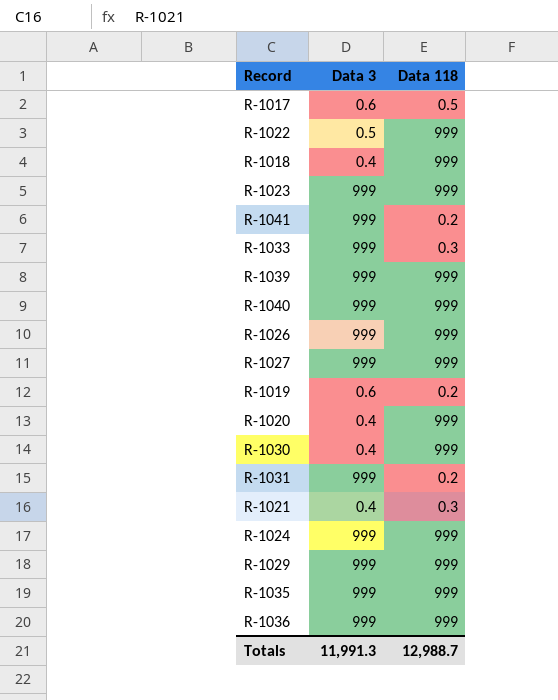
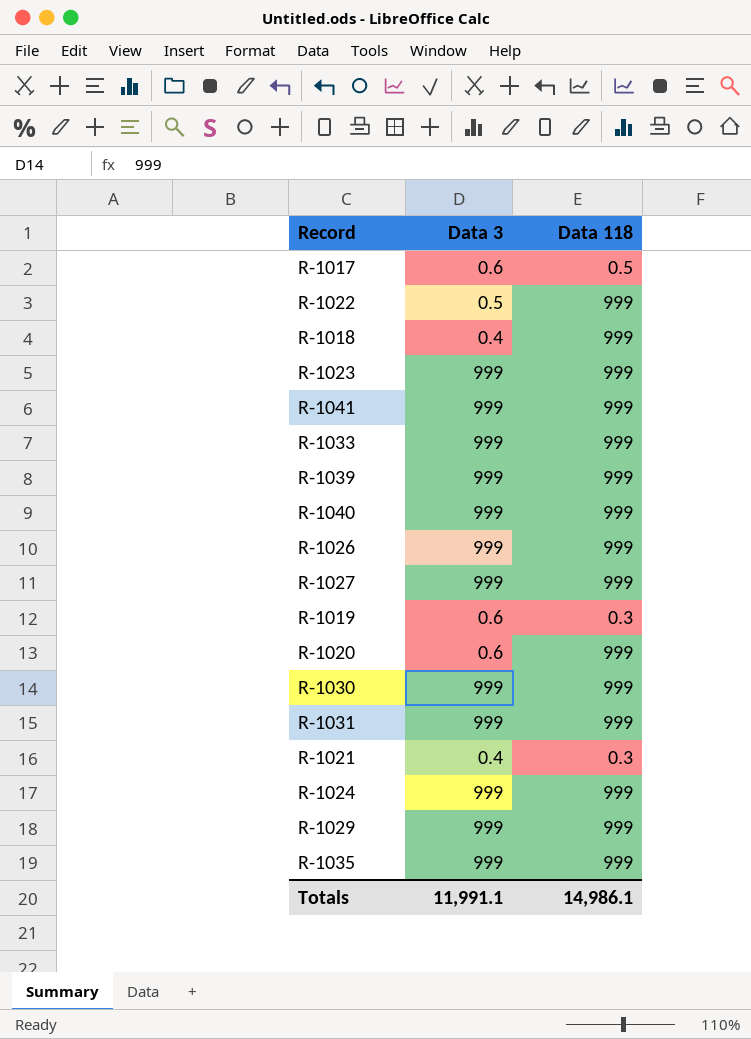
row R-1036: 999 | 999 -> none
R-1041 | Data 118: 0.2 -> 999
R-1033 | Data 118: 0.3 -> 999
R-1019 | Data 118: 0.2 -> 0.3
R-1020 | Data 3: 0.4 -> 0.6
R-1030 | Data 3: 0.4 -> 999
R-1031 | Data 118: 0.2 -> 999
Totals | Data 3: 11,991.3 -> 11,991.1
Totals | Data 118: 12,988.7 -> 14,986.1

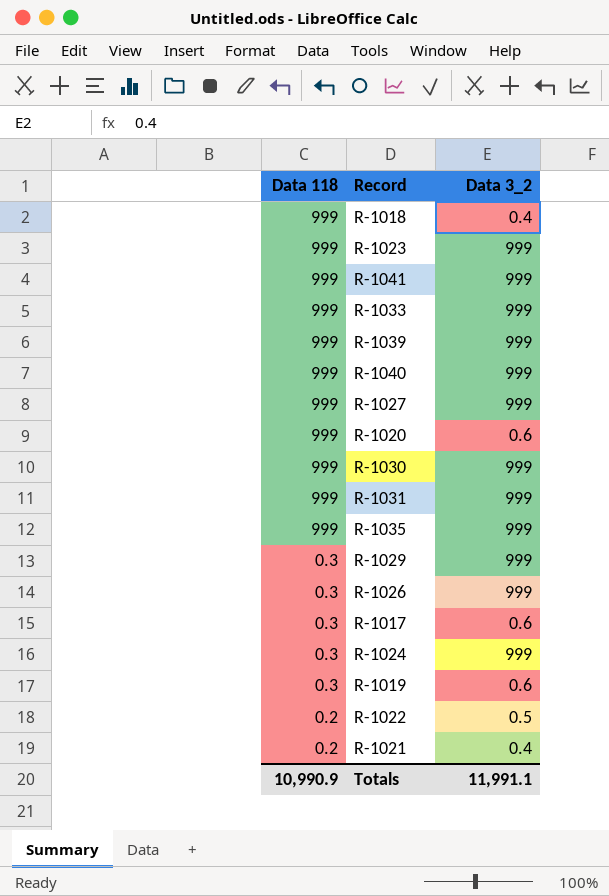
row order: none -> Data 118 descending
column Data 118 | position: 3 -> 1
column name: Data 3 -> Data 3_2
R-1029 | Data 118: 999 -> 0.3
R-1026 | Data 118: 999 -> 0.3
R-1017 | Data 118: 0.5 -> 0.3
R-1024 | Data 118: 999 -> 0.3
R-1022 | Data 118: 999 -> 0.2
R-1021 | Data 118: 0.3 -> 0.2
Totals | Data 118: 14,986.1 -> 10,990.9

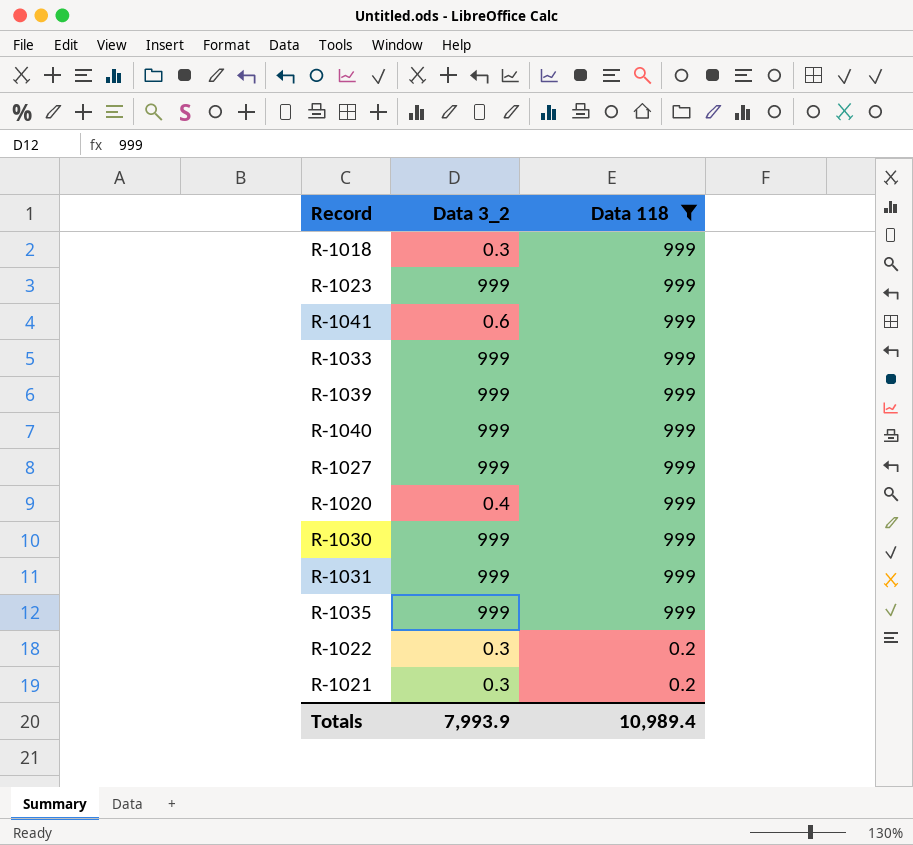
filter: none -> Data 118 != 0.3
column Data 118 | position: 1 -> 3
R-1018 | Data 3_2: 0.4 -> 0.3
R-1041 | Data 3_2: 999 -> 0.6
R-1020 | Data 3_2: 0.6 -> 0.4
R-1022 | Data 3_2: 0.5 -> 0.3
R-1021 | Data 3_2: 0.4 -> 0.3
Totals | Data 3_2: 11,991.1 -> 7,993.9
Totals | Data 118: 10,990.9 -> 10,989.4

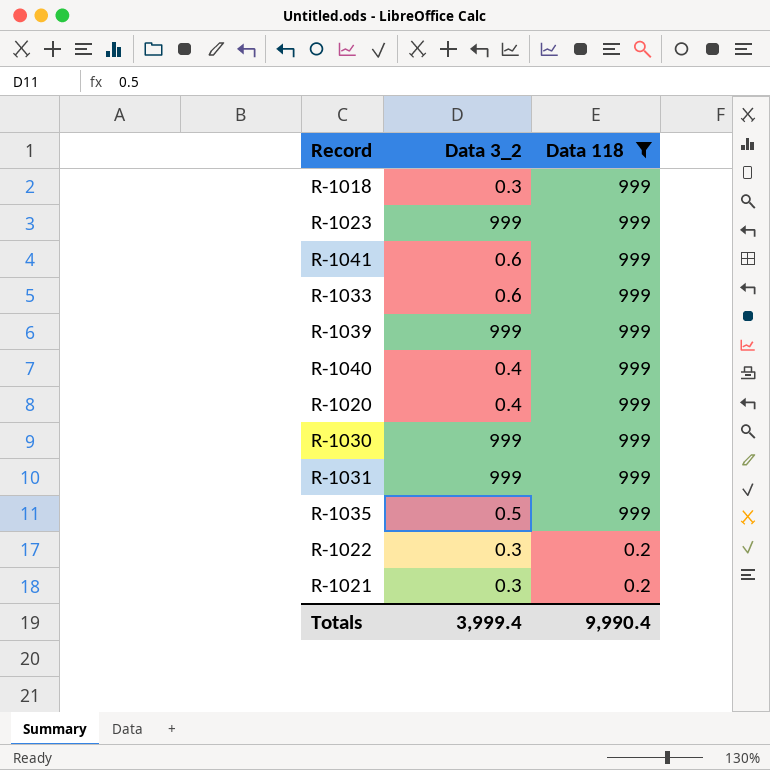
row R-1027: 999 | 999 -> none
R-1033 | Data 3_2: 999 -> 0.6
R-1040 | Data 3_2: 999 -> 0.4
R-1035 | Data 3_2: 999 -> 0.5
Totals | Data 3_2: 7,993.9 -> 3,999.4
Totals | Data 118: 10,989.4 -> 9,990.4

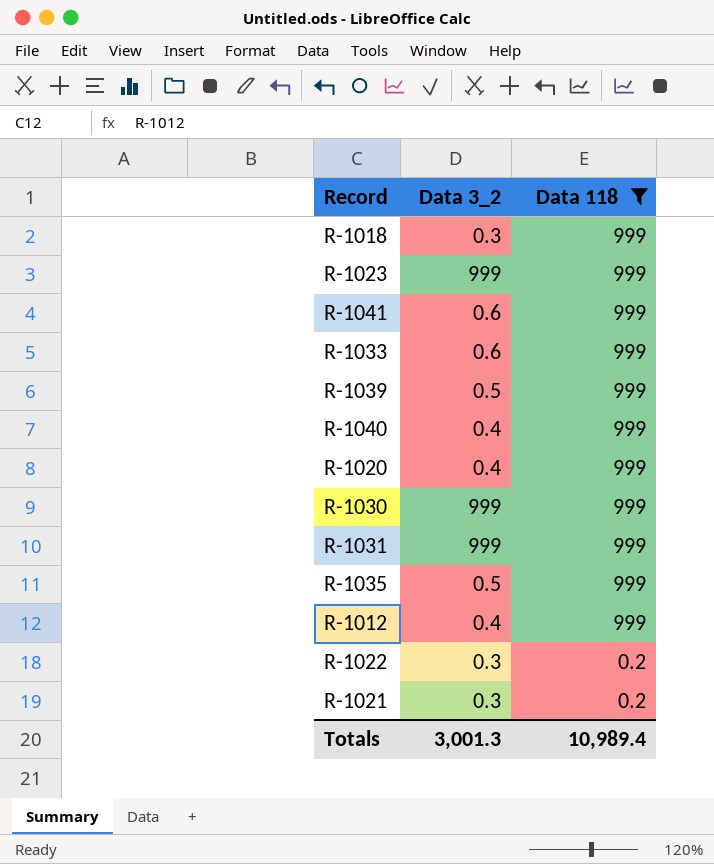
R-1039 | Data 3_2: 999 -> 0.5
row R-1012: none -> 0.4 | 999
Totals | Data 3_2: 3,999.4 -> 3,001.3
Totals | Data 118: 9,990.4 -> 10,989.4

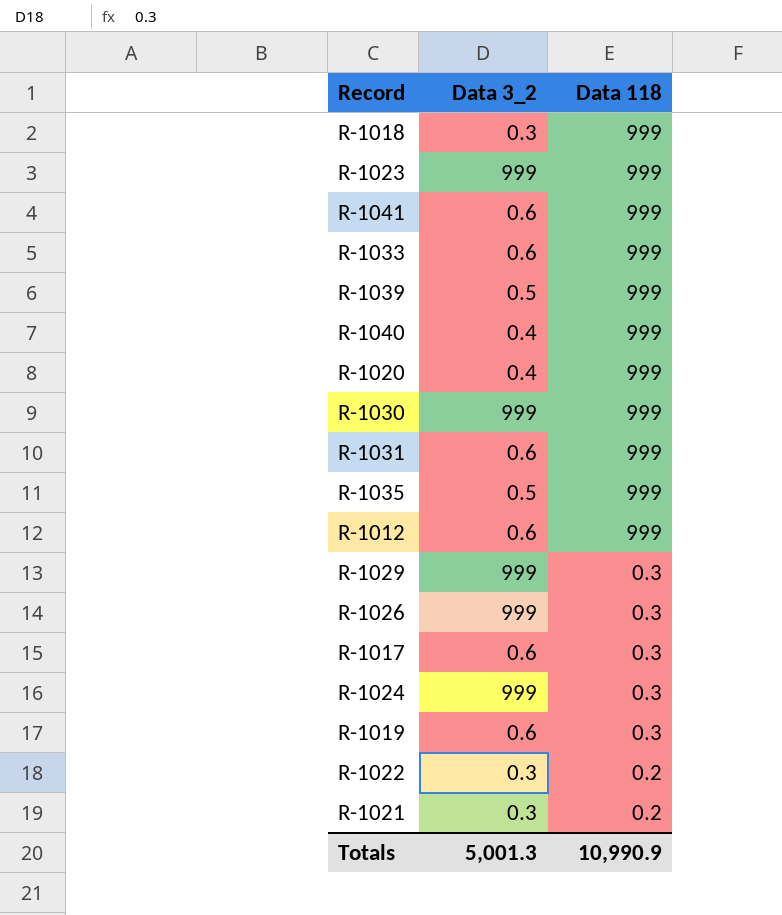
filter: Data 118 != 0.3 -> none
R-1031 | Data 3_2: 999 -> 0.6
R-1012 | Data 3_2: 0.4 -> 0.6
Totals | Data 3_2: 3,001.3 -> 5,001.3
Totals | Data 118: 10,989.4 -> 10,990.9

